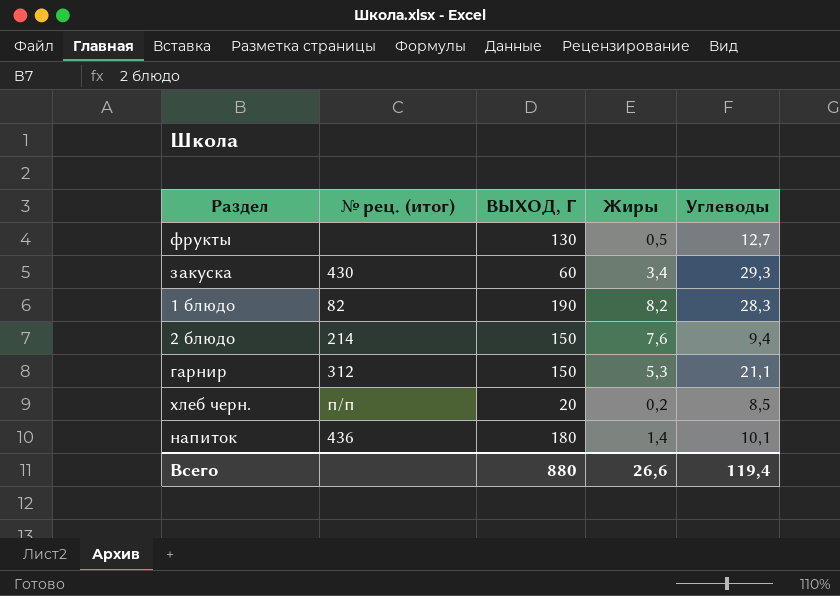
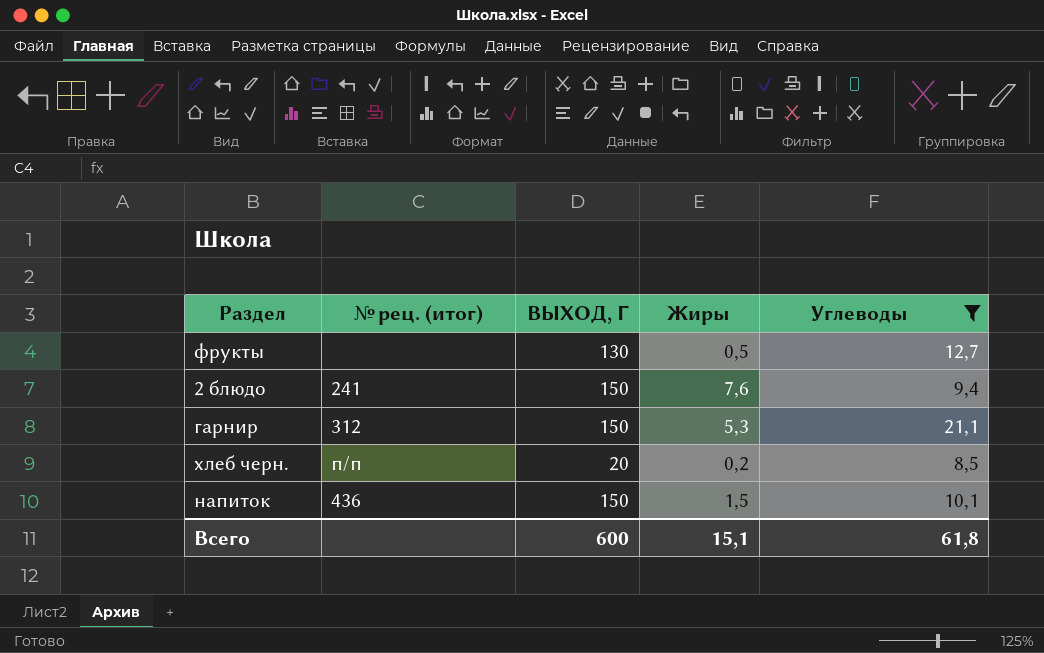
filter: none -> Углеводы <= 21,1
2 блюдо | № рец. (итог): 214 -> 241
напиток | ВЫХОД, Г: 180 -> 150
напиток | Жиры: 1,4 -> 1,5
Всего | ВЫХОД, Г: 880 -> 600
Всего | Жиры: 26,6 -> 15,1
Всего | Углеводы: 119,4 -> 61,8

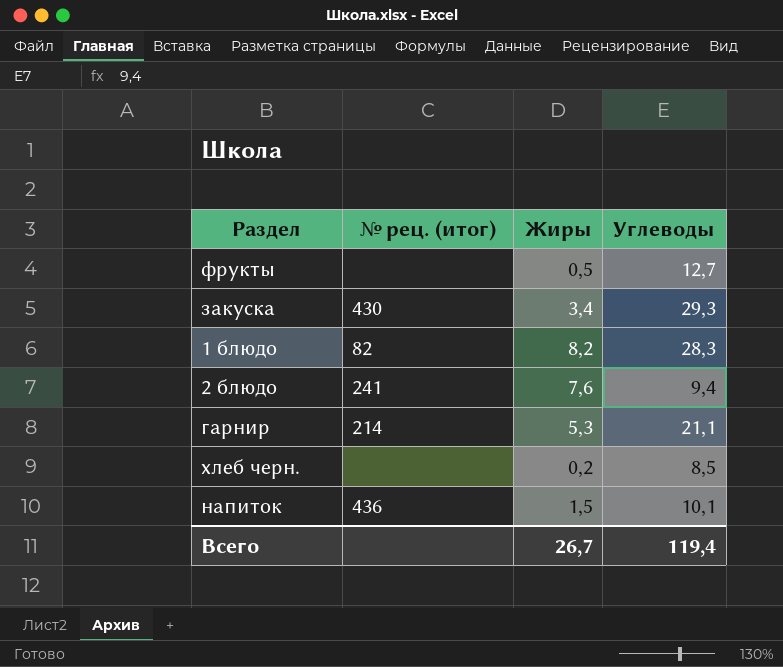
filter: Углеводы <= 21,1 -> none
column ВЫХОД, Г | position: 3 -> none
гарнир | № рец. (итог): 312 -> 214
хлеб черн. | № рец. (итог): п/п -> none
Всего | Жиры: 15,1 -> 26,7
Всего | Углеводы: 61,8 -> 119,4

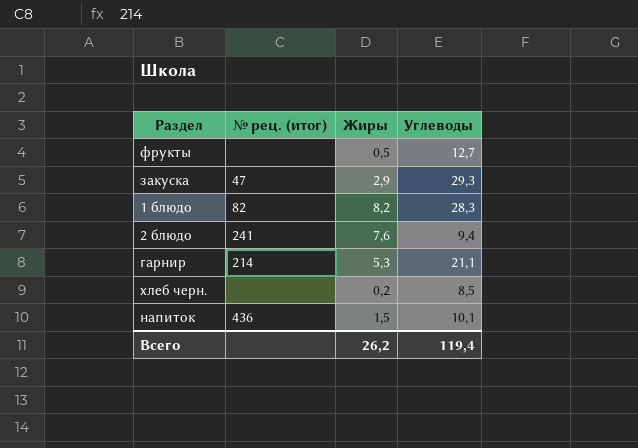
закуска | № рец. (итог): 430 -> 47
закуска | Жиры: 3,4 -> 2,9
Всего | Жиры: 26,7 -> 26,2

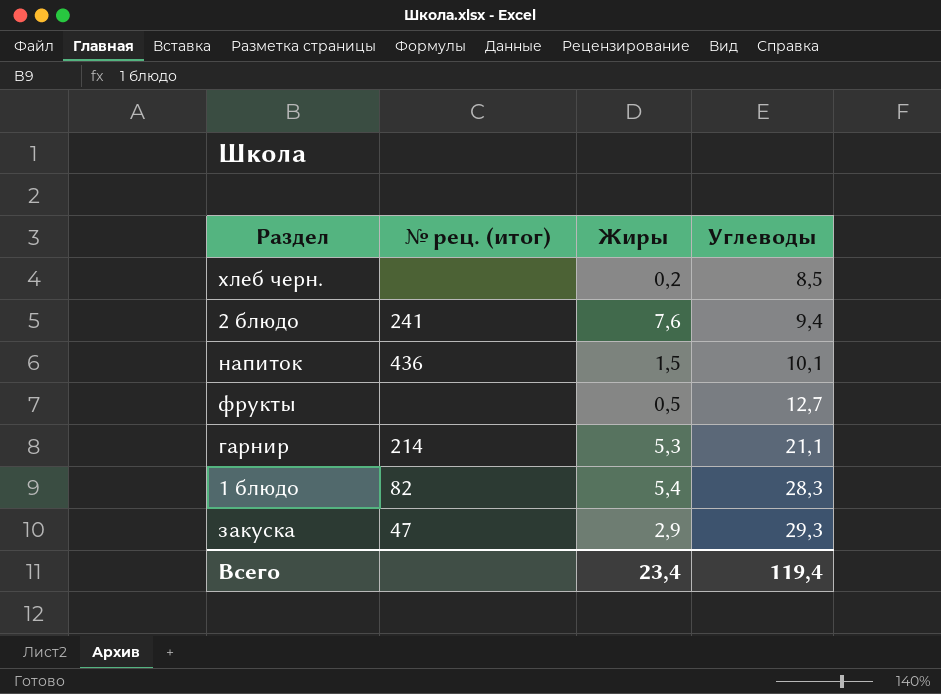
row order: none -> Углеводы ascending
1 блюдо | Жиры: 8,2 -> 5,4
Всего | Жиры: 26,2 -> 23,4

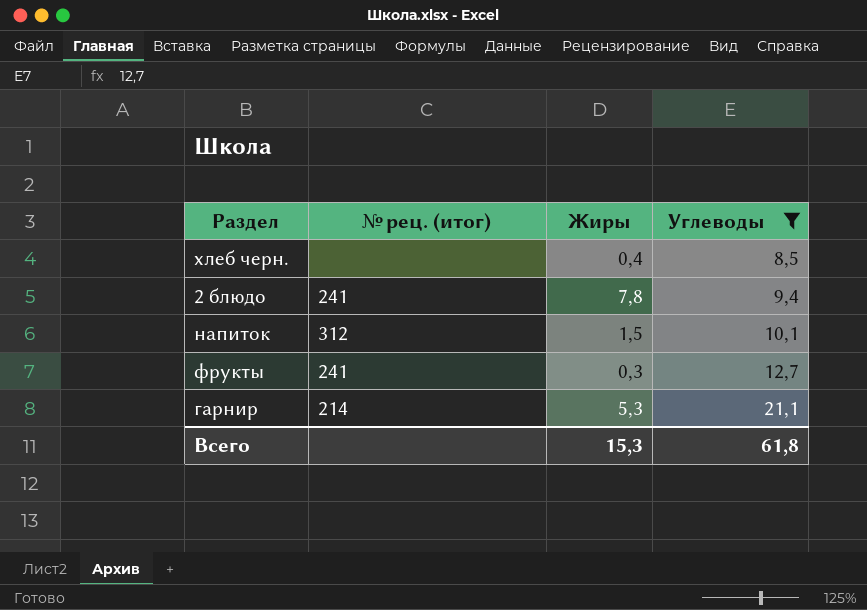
filter: none -> Углеводы <= 21,1
хлеб черн. | Жиры: 0,2 -> 0,4
2 блюдо | Жиры: 7,6 -> 7,8
напиток | № рец. (итог): 436 -> 312
фрукты | № рец. (итог): none -> 241
фрукты | Жиры: 0,5 -> 0,3
Всего | Жиры: 23,4 -> 15,3
Всего | Углеводы: 119,4 -> 61,8

